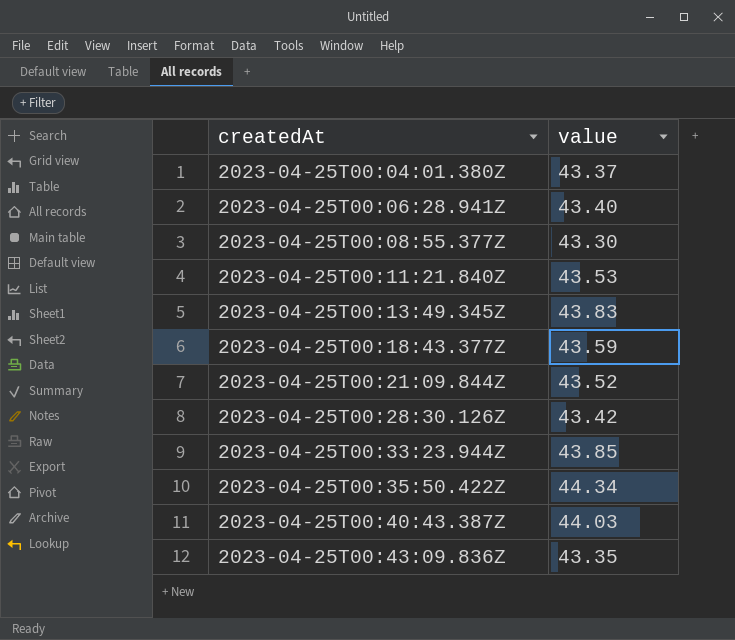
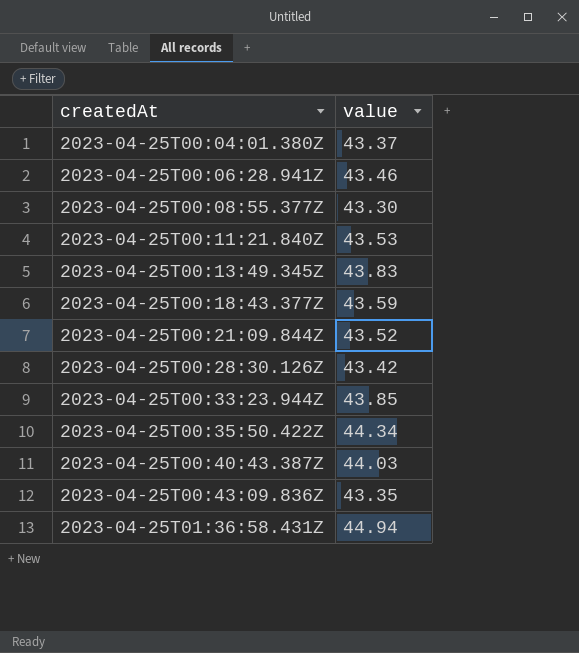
2023-04-25T00:06:28.941Z | value: 43.40 -> 43.46
row 2023-04-25T01:36:58.431Z: none -> 44.94

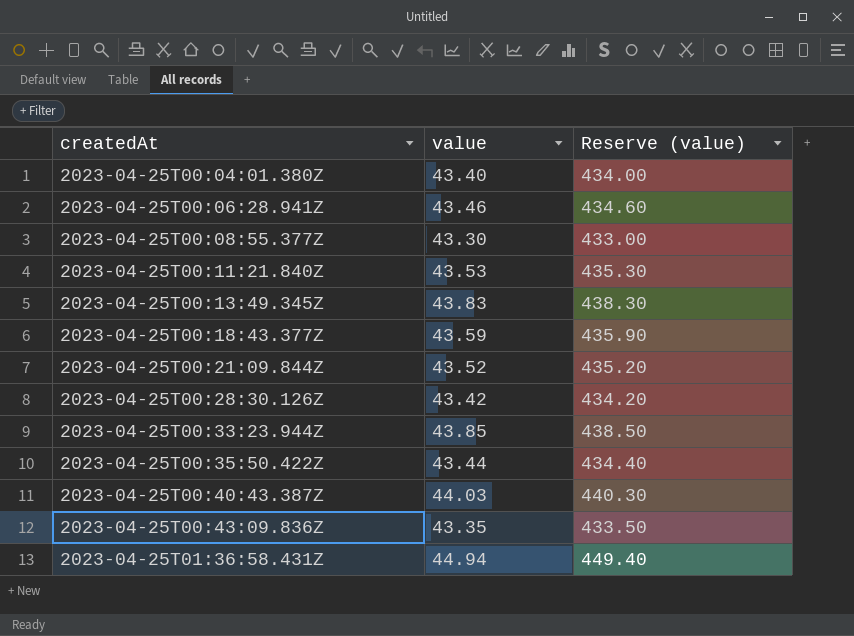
column Reserve (value) | formula: none -> [value] * 10
2023-04-25T00:04:01.380Z | value: 43.37 -> 43.40
2023-04-25T00:35:50.422Z | value: 44.34 -> 43.44

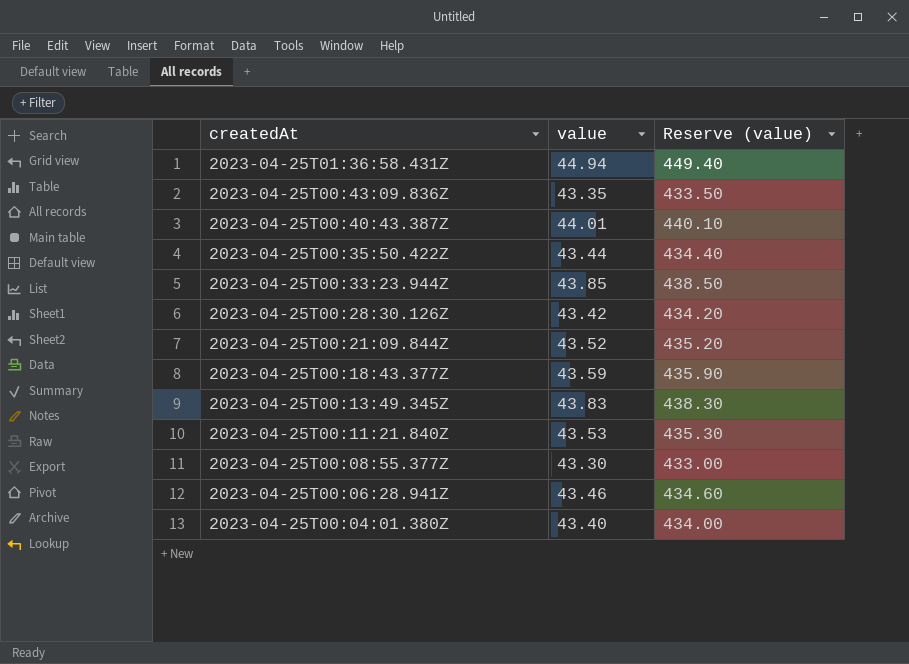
row order: createdAt ascending -> createdAt descending
2023-04-25T00:40:43.387Z | value: 44.03 -> 44.01
2023-04-25T00:40:43.387Z | Reserve (value): 440.30 -> 440.10

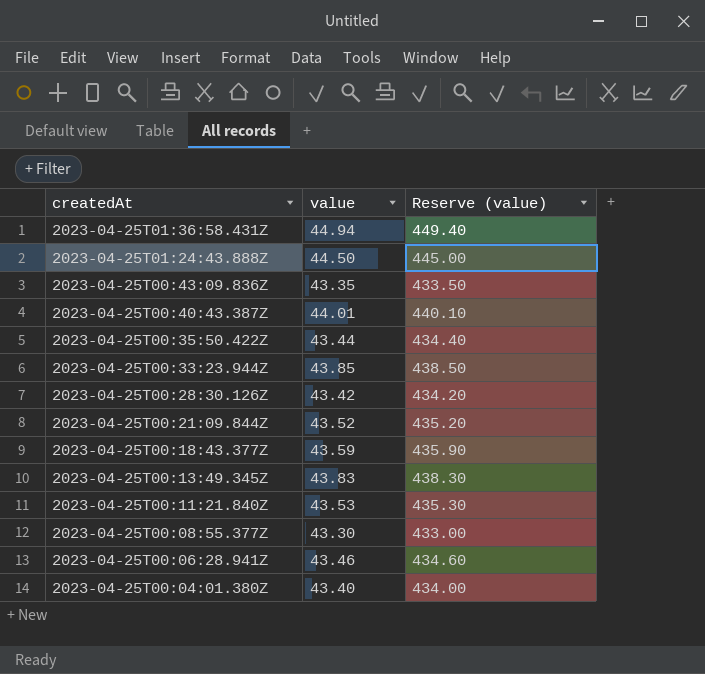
row 2023-04-25T01:24:43.888Z: none -> 44.50 | 445.00

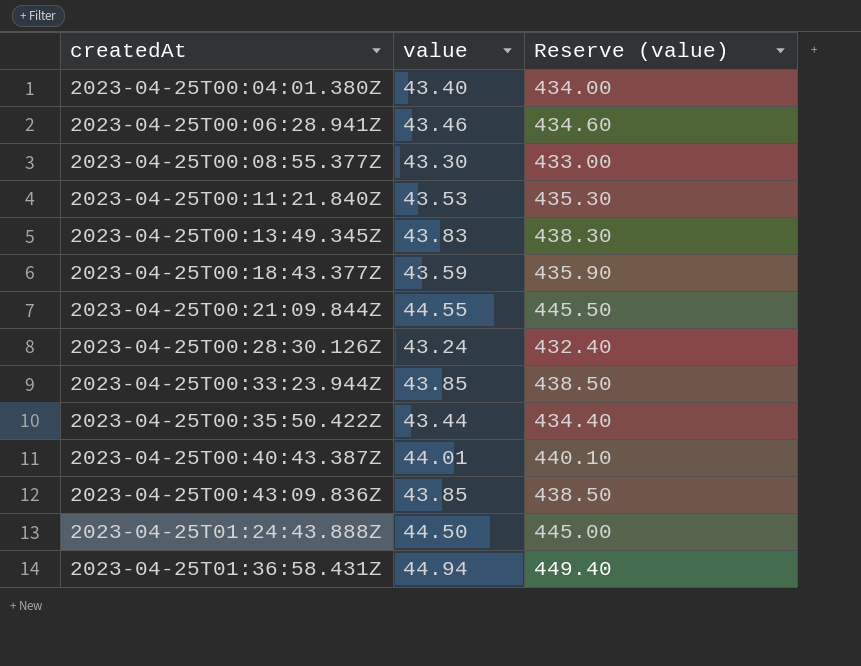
row order: createdAt descending -> createdAt ascending
2023-04-25T00:21:09.844Z | value: 43.52 -> 44.55
2023-04-25T00:21:09.844Z | Reserve (value): 435.20 -> 445.50
2023-04-25T00:28:30.126Z | value: 43.42 -> 43.24
2023-04-25T00:28:30.126Z | Reserve (value): 434.20 -> 432.40
2023-04-25T00:43:09.836Z | value: 43.35 -> 43.85
2023-04-25T00:43:09.836Z | Reserve (value): 433.50 -> 438.50

